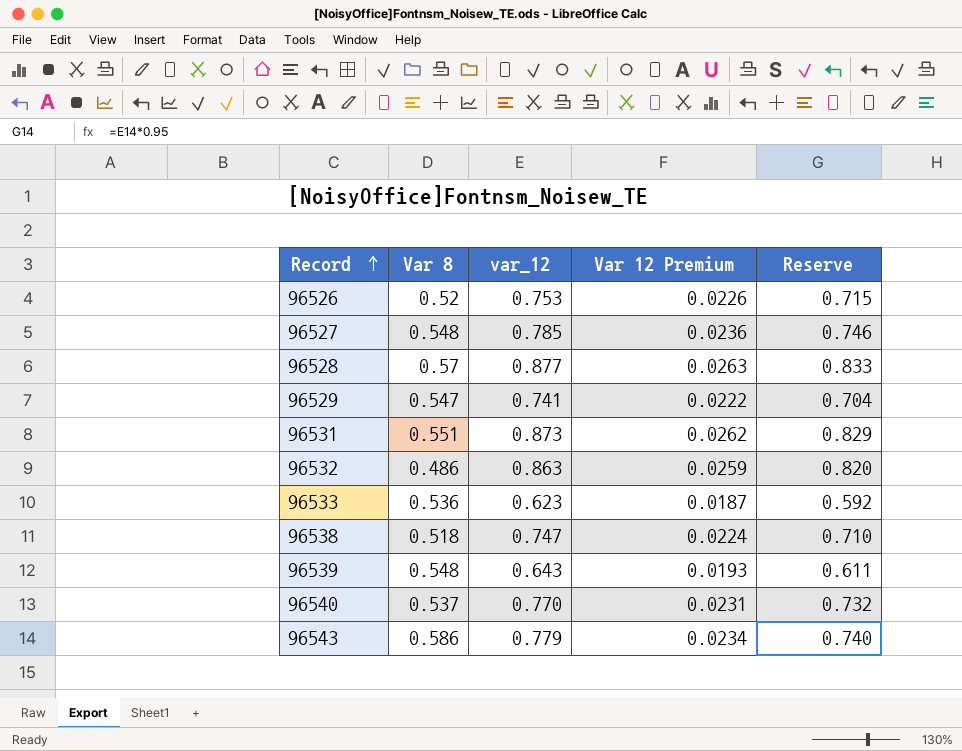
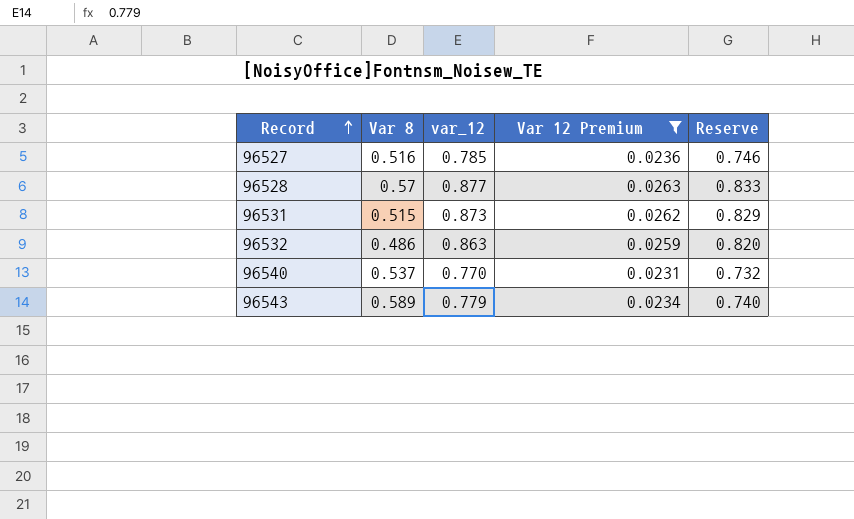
filter: none -> Var 12 Premium >= 0.0231
96527 | Var 8: 0.548 -> 0.516
96531 | Var 8: 0.551 -> 0.515
96543 | Var 8: 0.586 -> 0.589

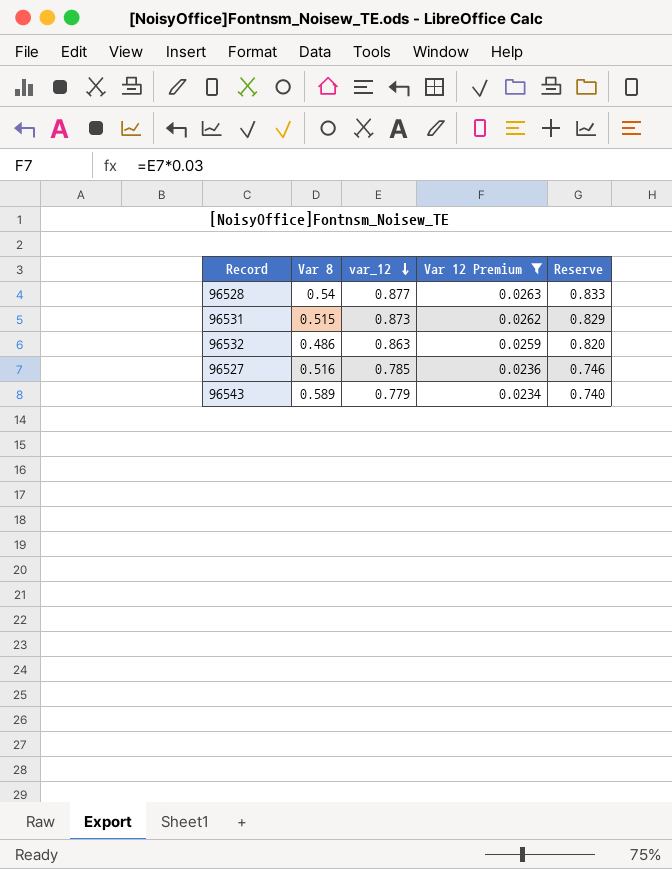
row order: Record ascending -> var_12 descending
row 96540: 0.537 | 0.770 | 0.0231 | 0.732 -> none
96528 | Var 8: 0.57 -> 0.54

